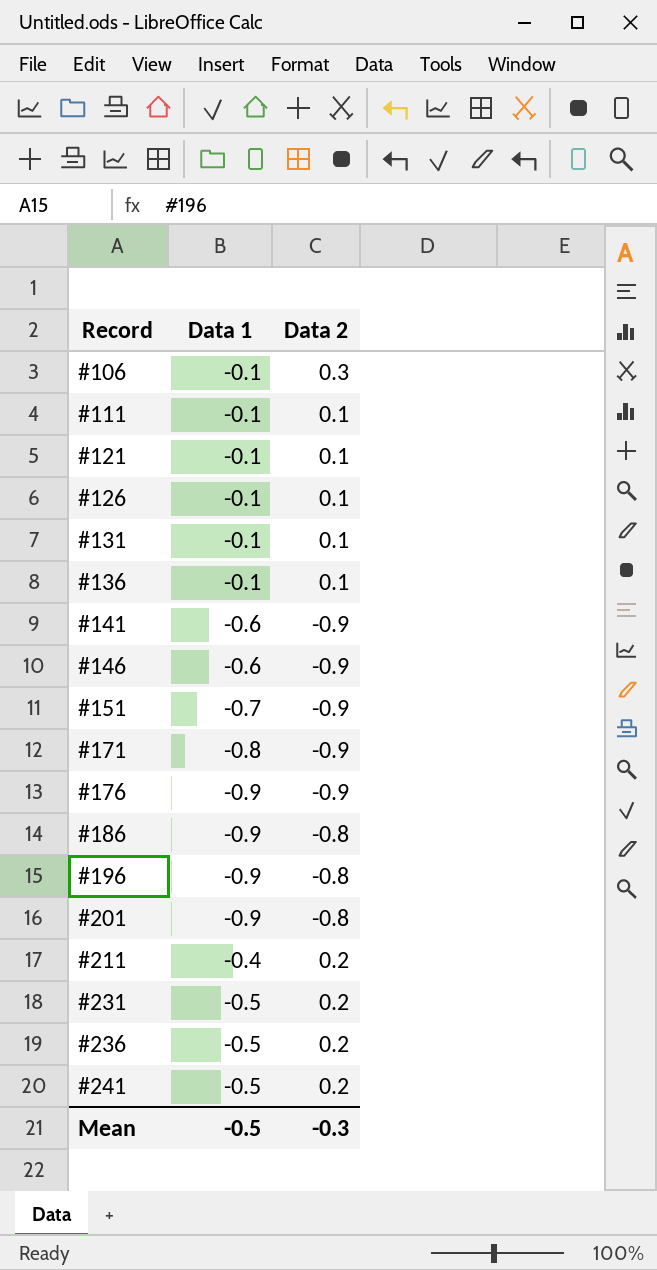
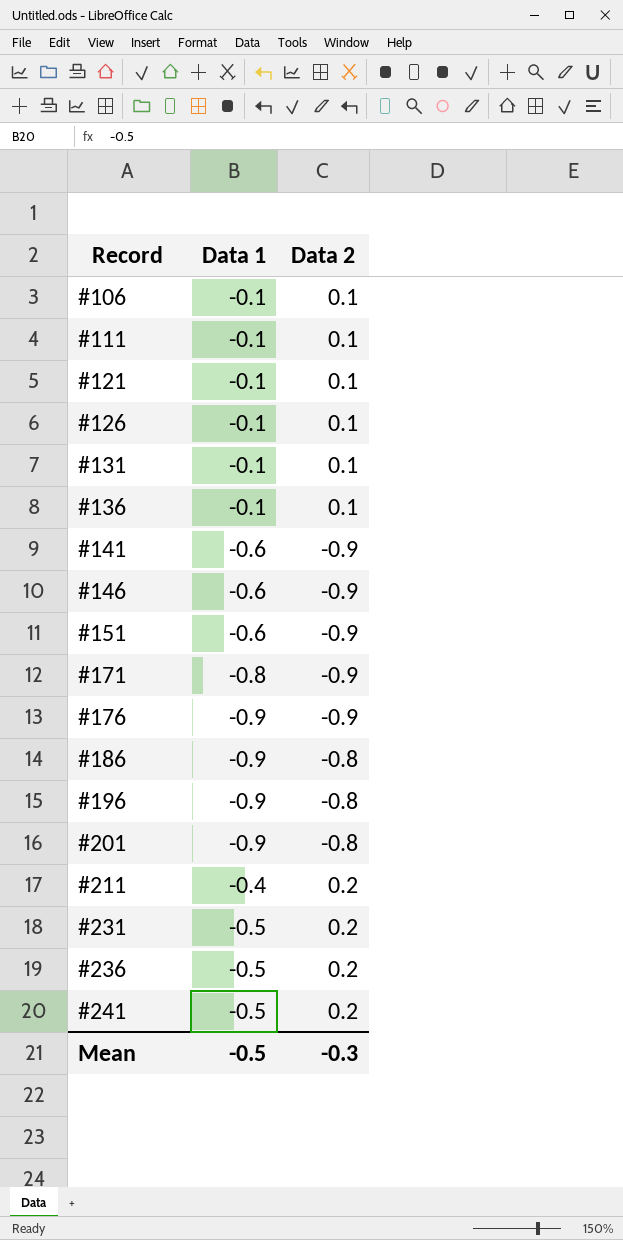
#106 | Data 2: 0.3 -> 0.1
#151 | Data 1: -0.7 -> -0.6

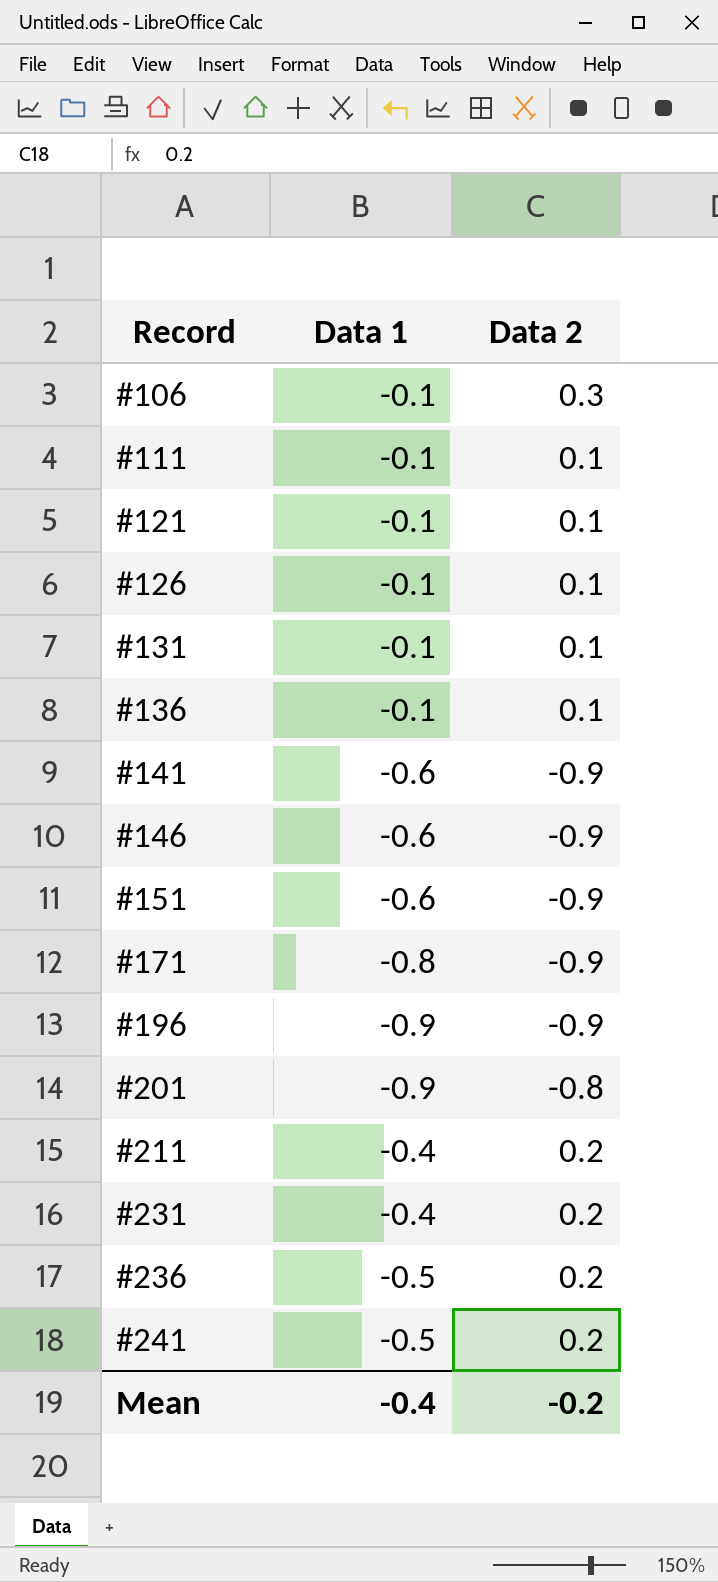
row #176: -0.9 | -0.9 -> none
row #186: -0.9 | -0.8 -> none
#106 | Data 2: 0.1 -> 0.3
#196 | Data 2: -0.8 -> -0.9
#231 | Data 1: -0.5 -> -0.4
Mean | Data 1: -0.5 -> -0.4
Mean | Data 2: -0.3 -> -0.2

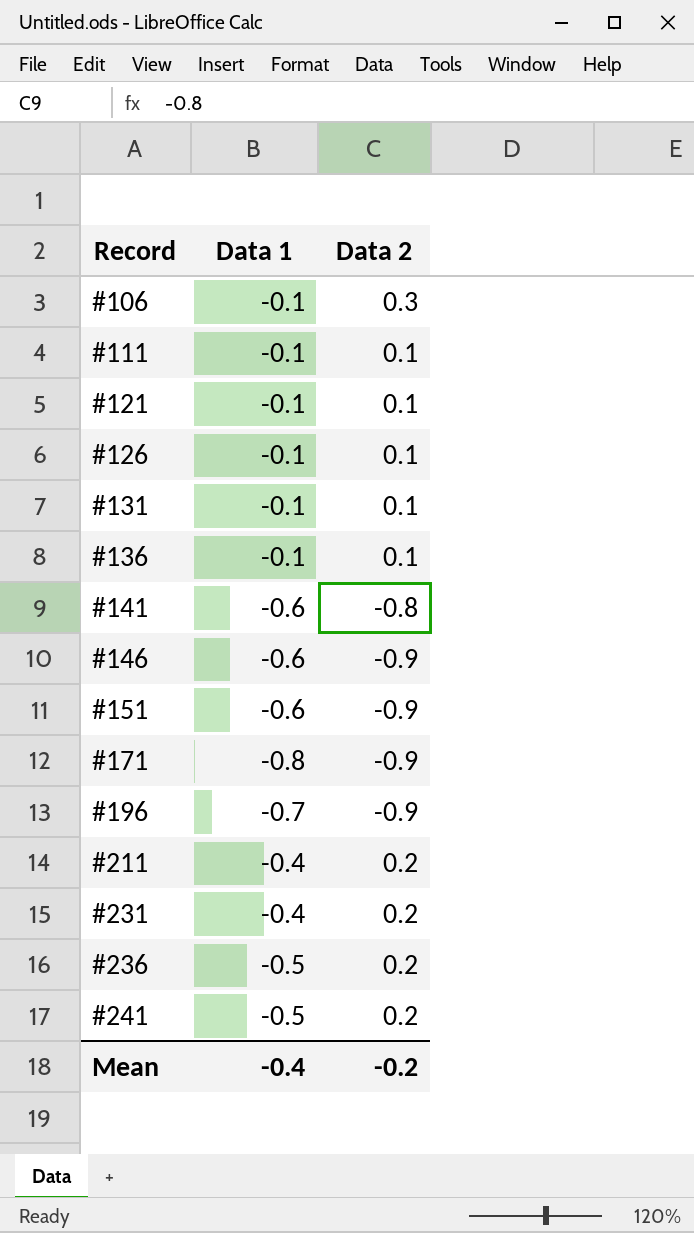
row #201: -0.9 | -0.8 -> none
#141 | Data 2: -0.9 -> -0.8
#196 | Data 1: -0.9 -> -0.7

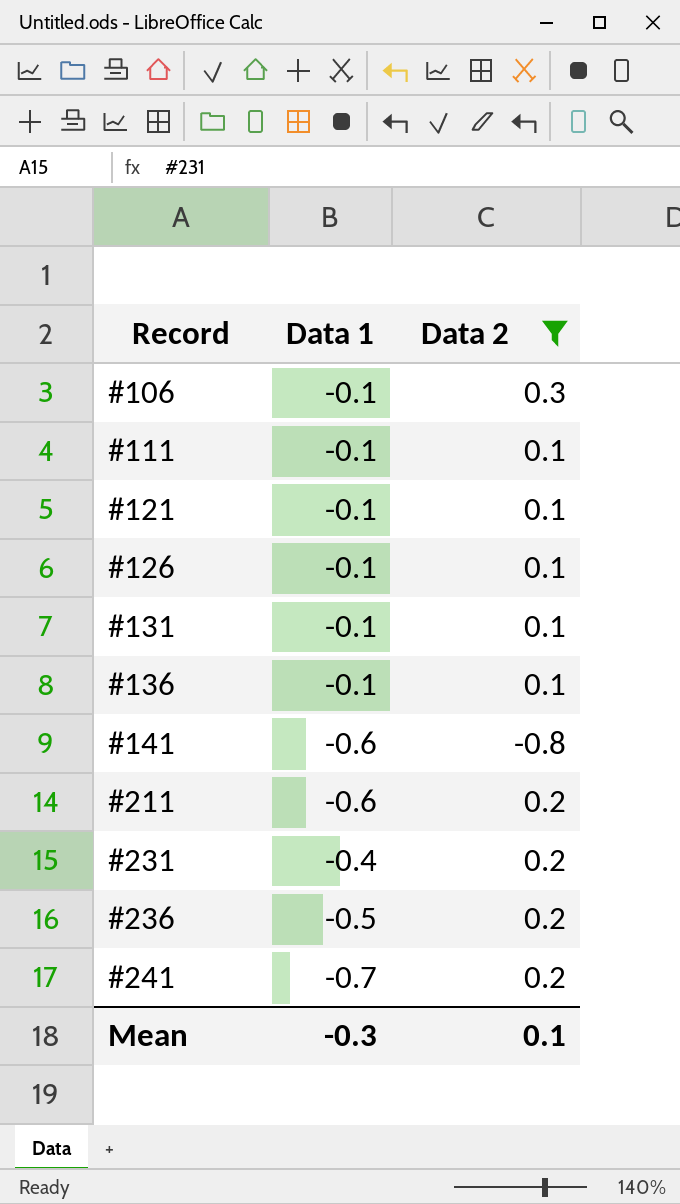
filter: none -> Data 2 != -0.9
#211 | Data 1: -0.4 -> -0.6
#241 | Data 1: -0.5 -> -0.7
Mean | Data 1: -0.4 -> -0.3
Mean | Data 2: -0.2 -> 0.1

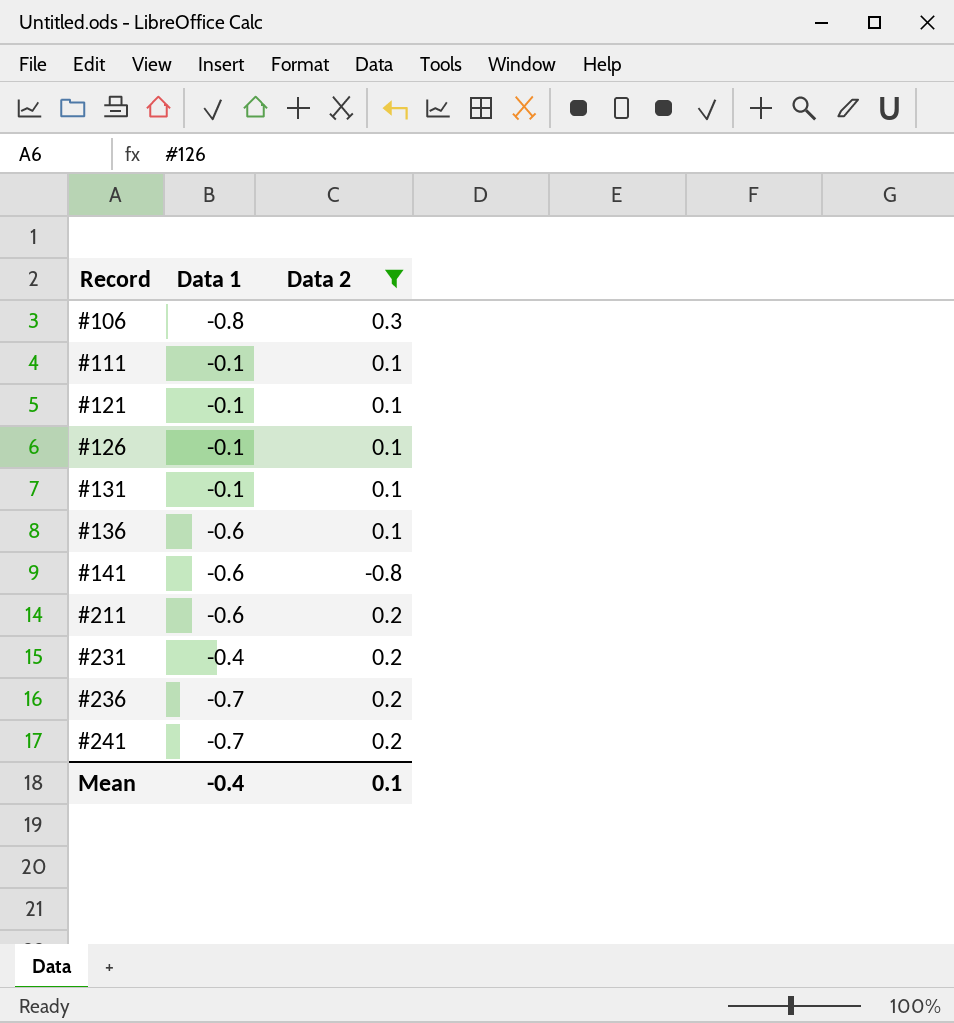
#106 | Data 1: -0.1 -> -0.8
#136 | Data 1: -0.1 -> -0.6
#236 | Data 1: -0.5 -> -0.7
Mean | Data 1: -0.3 -> -0.4

